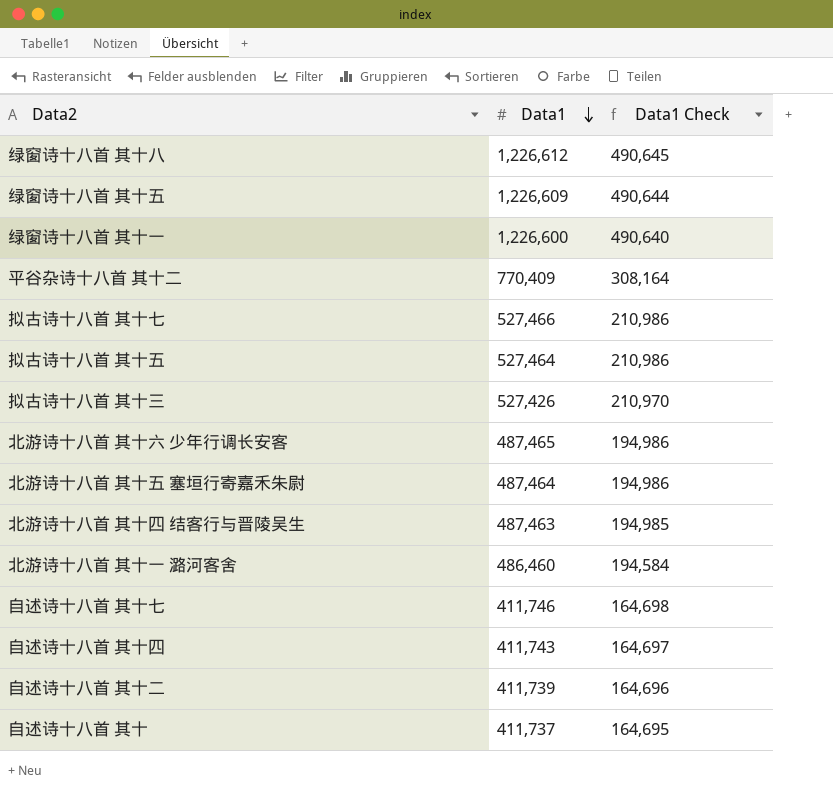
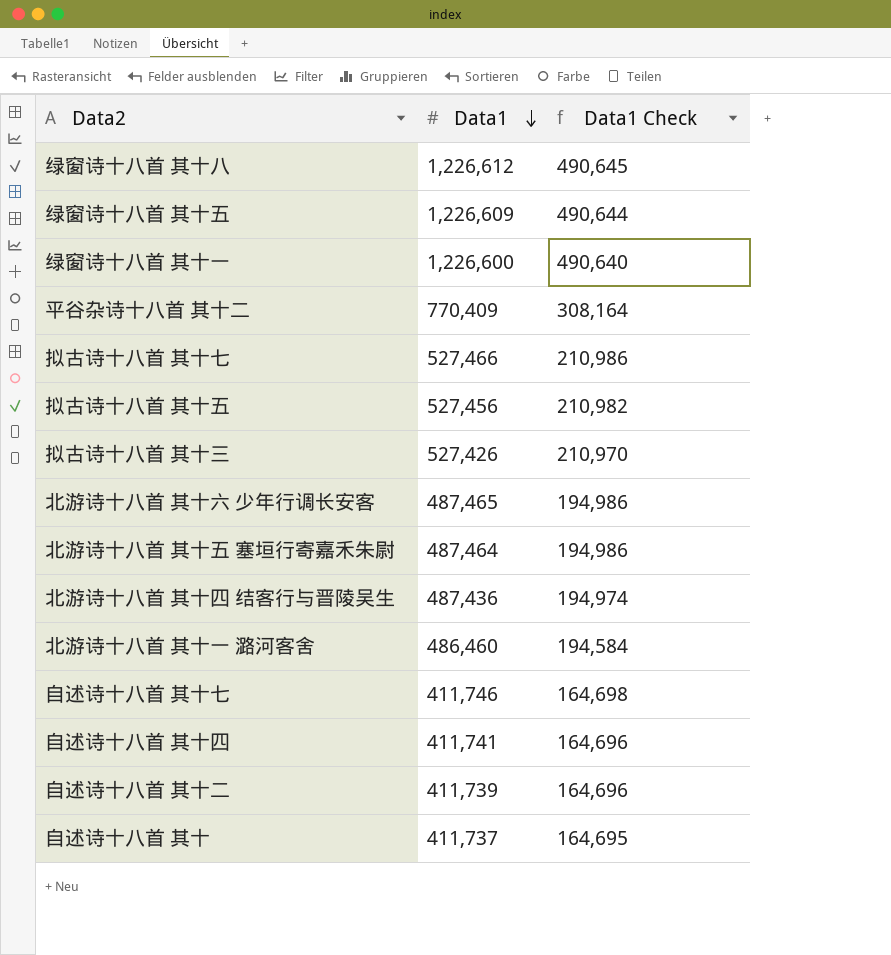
拟古诗十八首 其十五 | Data1: 527,464 -> 527,456
拟古诗十八首 其十五 | Data1 Check: 210,986 -> 210,982
北游诗十八首 其十四 结客行与晋陵吴生 | Data1: 487,463 -> 487,436
北游诗十八首 其十四 结客行与晋陵吴生 | Data1 Check: 194,985 -> 194,974
自述诗十八首 其十四 | Data1: 411,743 -> 411,741
自述诗十八首 其十四 | Data1 Check: 164,697 -> 164,696

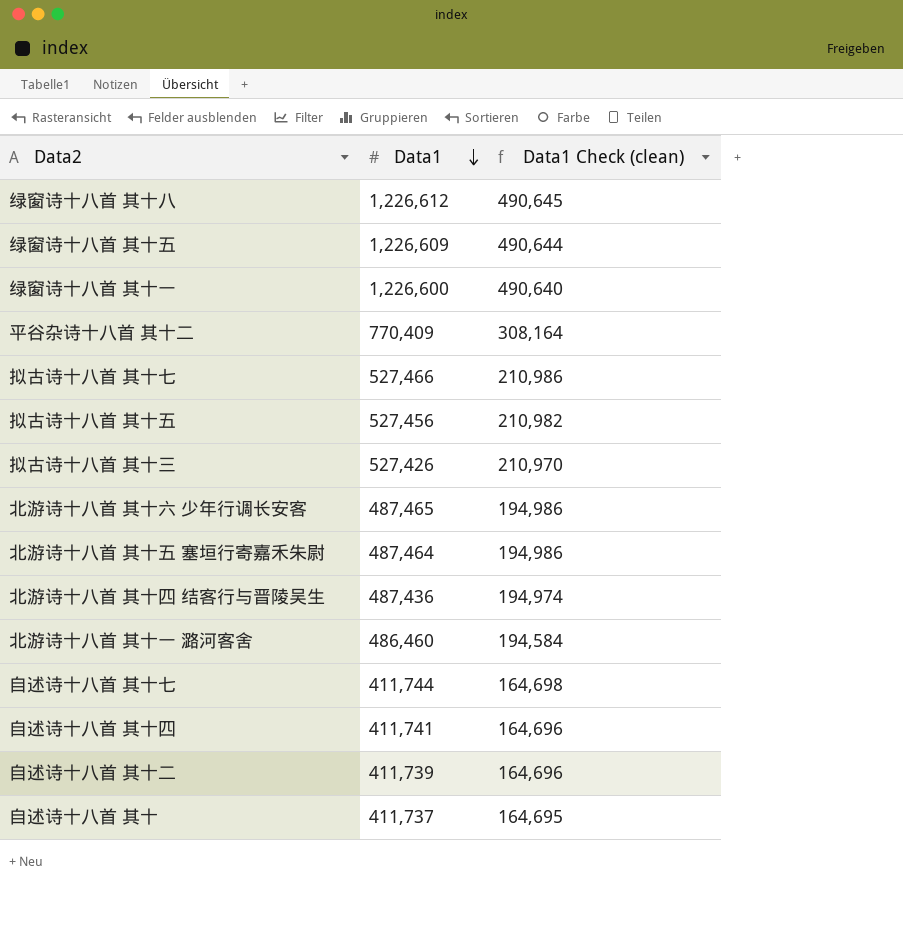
column name: Data1 Check -> Data1 Check (clean)
自述诗十八首 其十七 | Data1: 411,746 -> 411,744

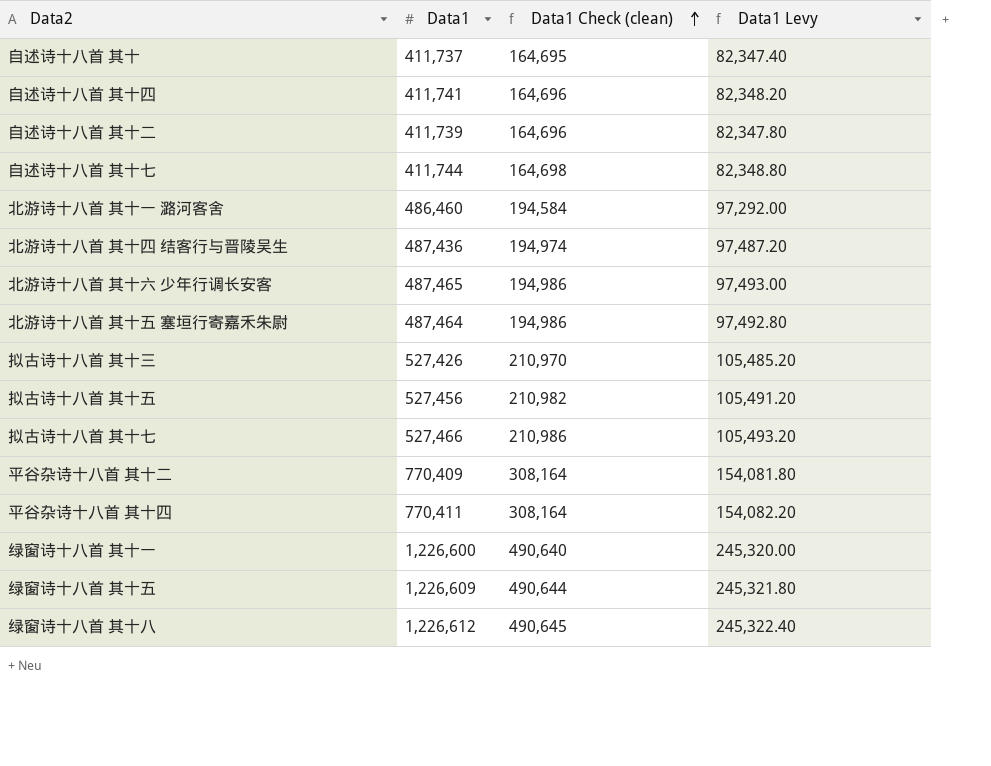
row order: Data1 descending -> Data1 Check (clean) ascending
column Data1 Levy | formula: none -> [Data1] * 0.2
row 平谷杂诗十八首 其十四: none -> 770,411 | 308,164 | 154,082.20

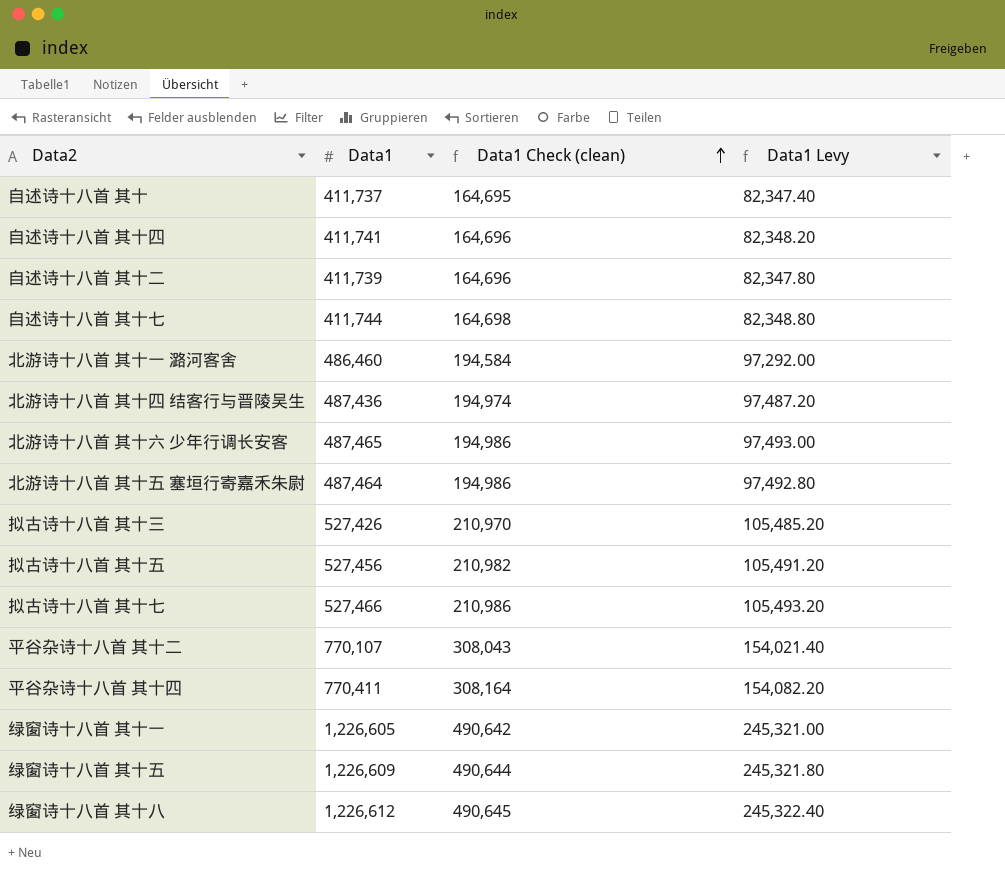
平谷杂诗十八首 其十二 | Data1: 770,409 -> 770,107
平谷杂诗十八首 其十二 | Data1 Check (clean): 308,164 -> 308,043
平谷杂诗十八首 其十二 | Data1 Levy: 154,081.80 -> 154,021.40
绿窗诗十八首 其十一 | Data1: 1,226,600 -> 1,226,605
绿窗诗十八首 其十一 | Data1 Check (clean): 490,640 -> 490,642
绿窗诗十八首 其十一 | Data1 Levy: 245,320.00 -> 245,321.00

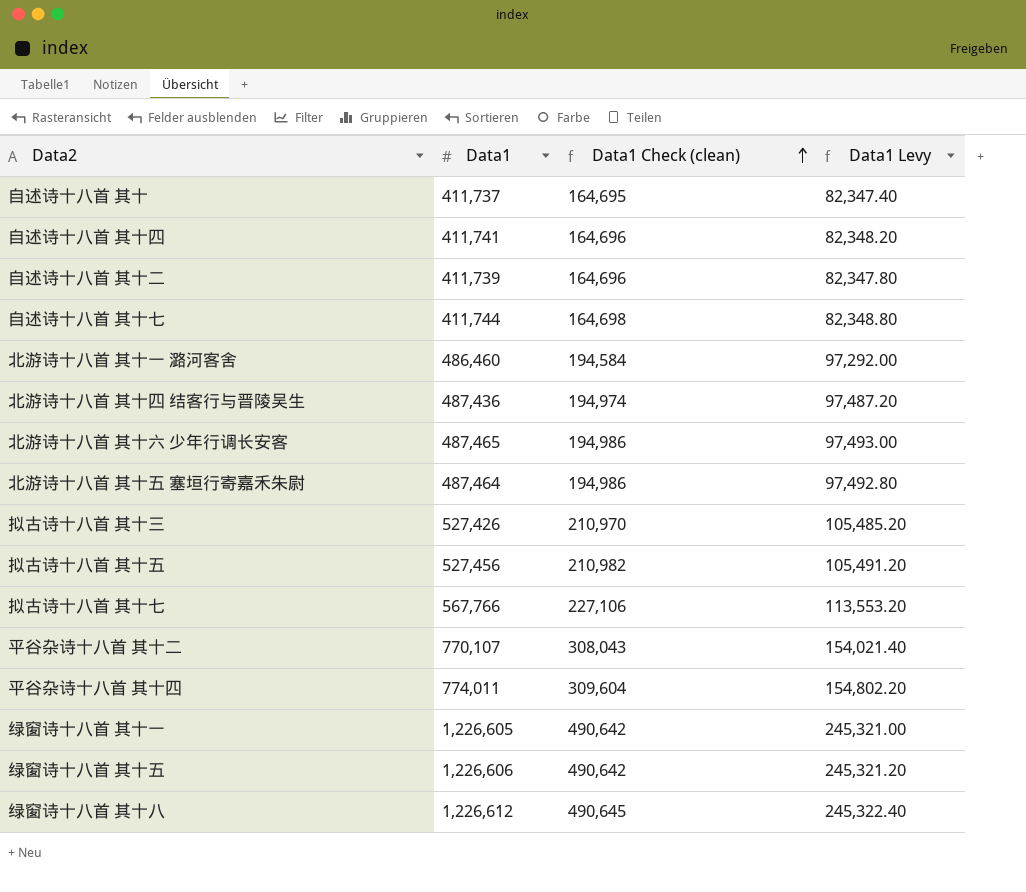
拟古诗十八首 其十七 | Data1: 527,466 -> 567,766
拟古诗十八首 其十七 | Data1 Check (clean): 210,986 -> 227,106
拟古诗十八首 其十七 | Data1 Levy: 105,493.20 -> 113,553.20
平谷杂诗十八首 其十四 | Data1: 770,411 -> 774,011
平谷杂诗十八首 其十四 | Data1 Check (clean): 308,164 -> 309,604
平谷杂诗十八首 其十四 | Data1 Levy: 154,082.20 -> 154,802.20
绿窗诗十八首 其十五 | Data1: 1,226,609 -> 1,226,606
绿窗诗十八首 其十五 | Data1 Check (clean): 490,644 -> 490,642
绿窗诗十八首 其十五 | Data1 Levy: 245,321.80 -> 245,321.20

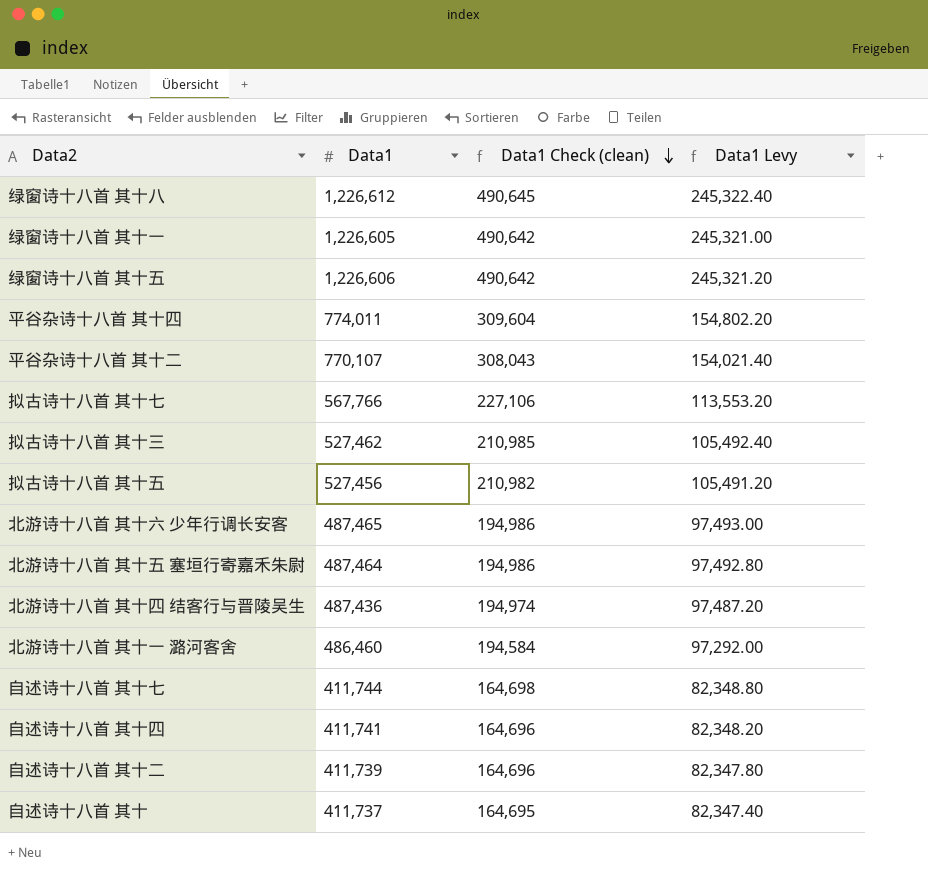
row order: Data1 Check (clean) ascending -> Data1 Check (clean) descending
拟古诗十八首 其十三 | Data1: 527,426 -> 527,462
拟古诗十八首 其十三 | Data1 Check (clean): 210,970 -> 210,985
拟古诗十八首 其十三 | Data1 Levy: 105,485.20 -> 105,492.40

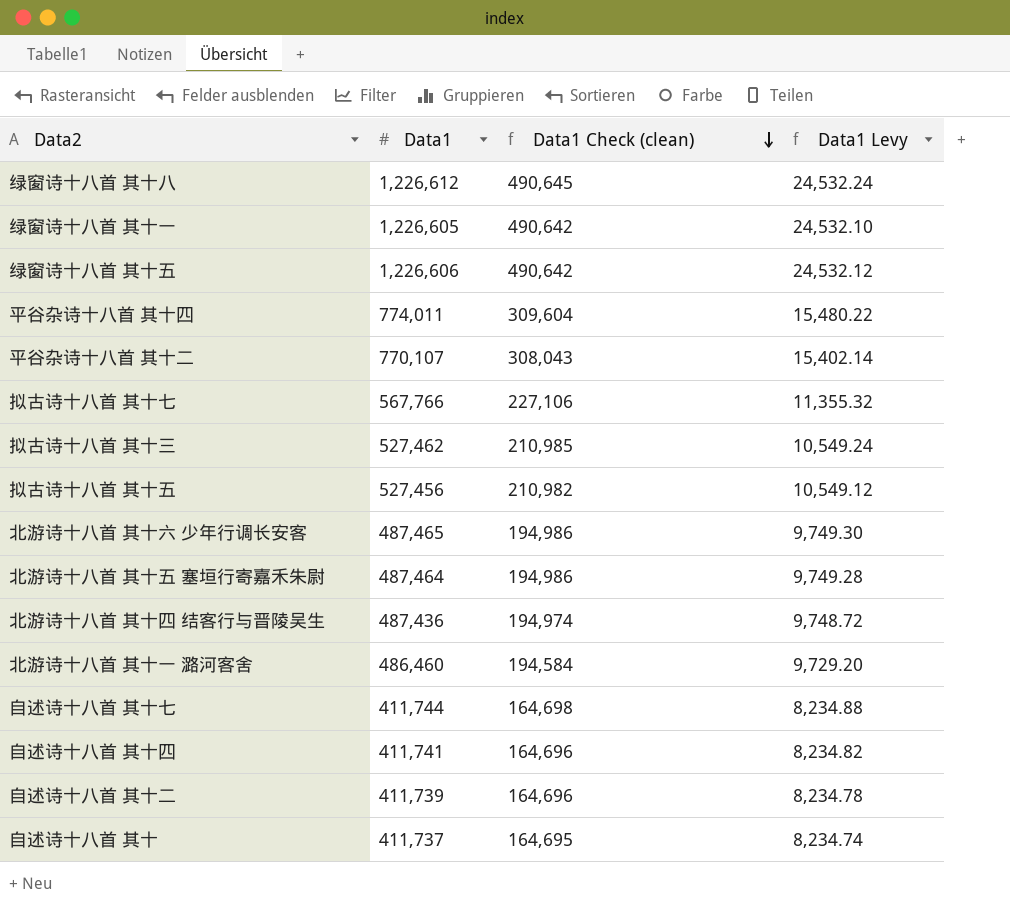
column Data1 Levy | formula: [Data1] * 0.2 -> [Data1] * 0.02

